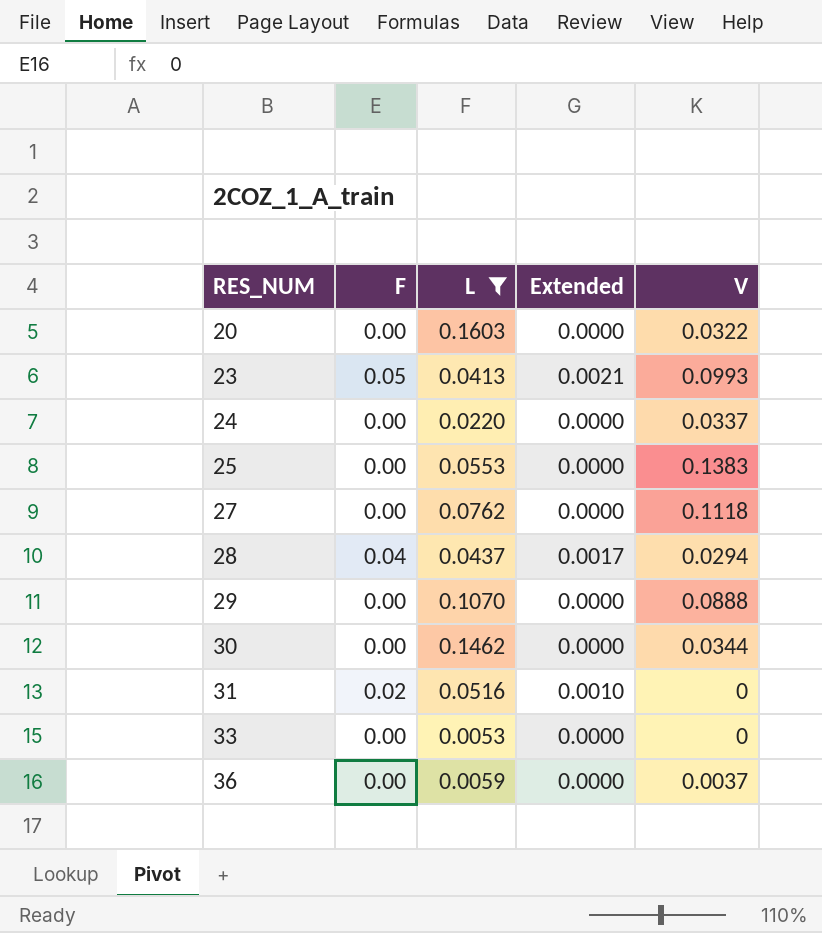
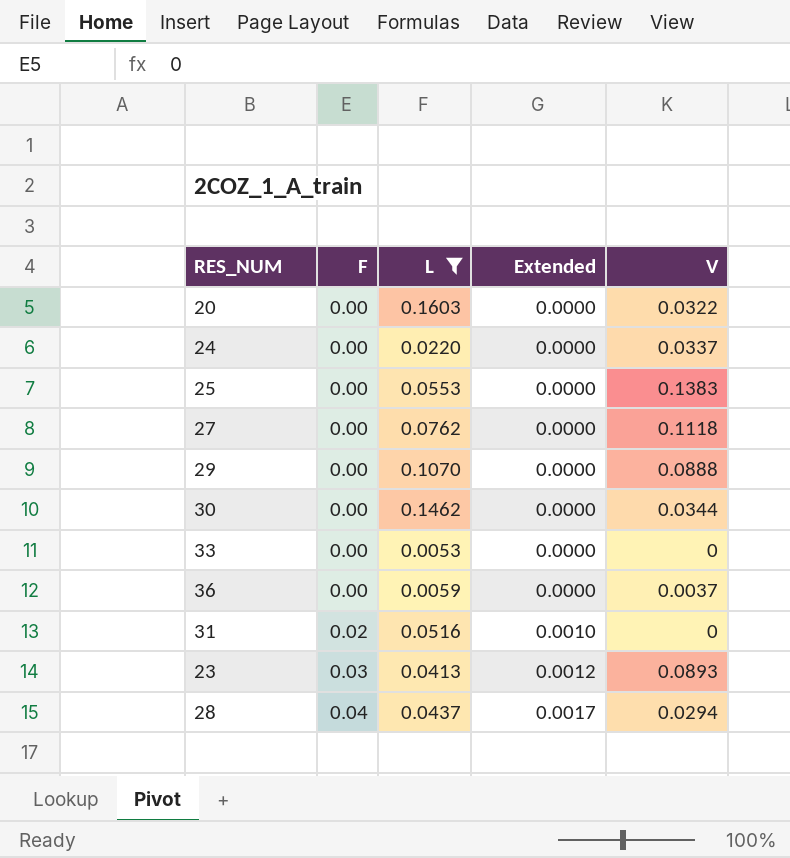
row order: RES_NUM ascending -> F ascending
23 | F: 0.05 -> 0.03
23 | Extended: 0.0021 -> 0.0012
23 | V: 0.0993 -> 0.0893

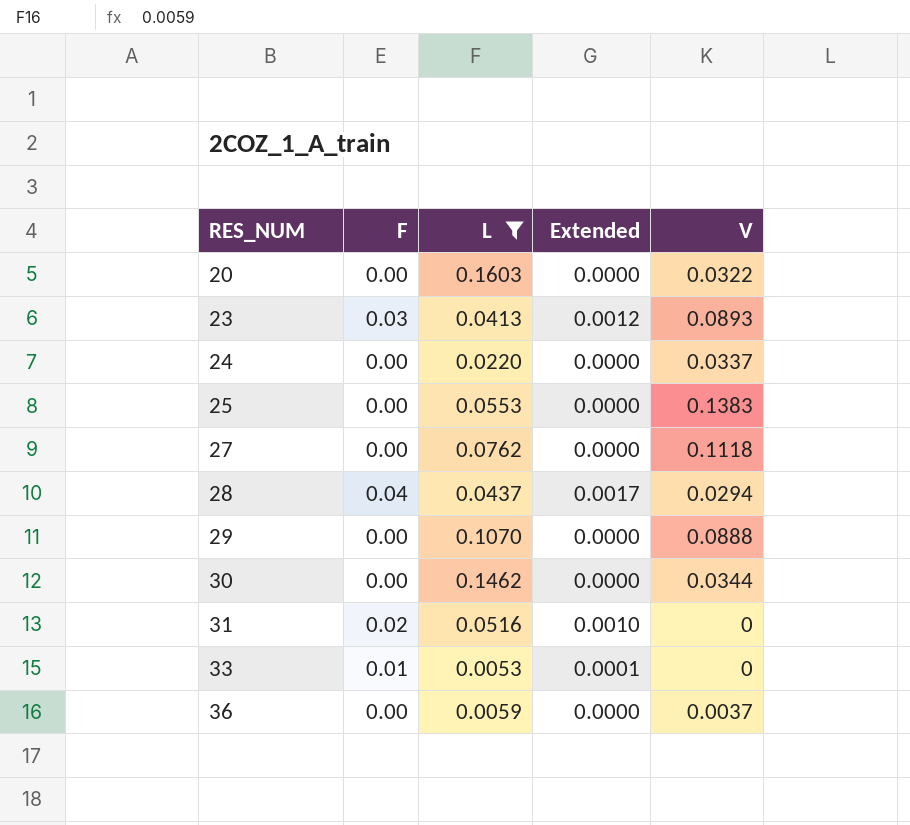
row order: F ascending -> RES_NUM ascending
33 | F: 0.00 -> 0.01
33 | Extended: 0.0000 -> 0.0001

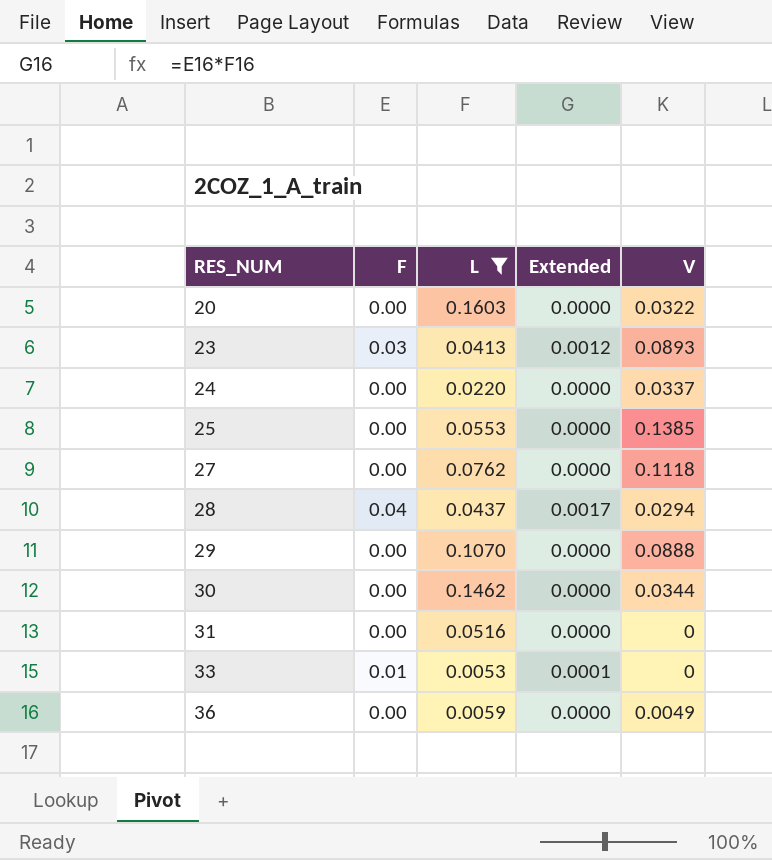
25 | V: 0.1383 -> 0.1385
31 | F: 0.02 -> 0.00
31 | Extended: 0.0010 -> 0.0000
36 | V: 0.0037 -> 0.0049

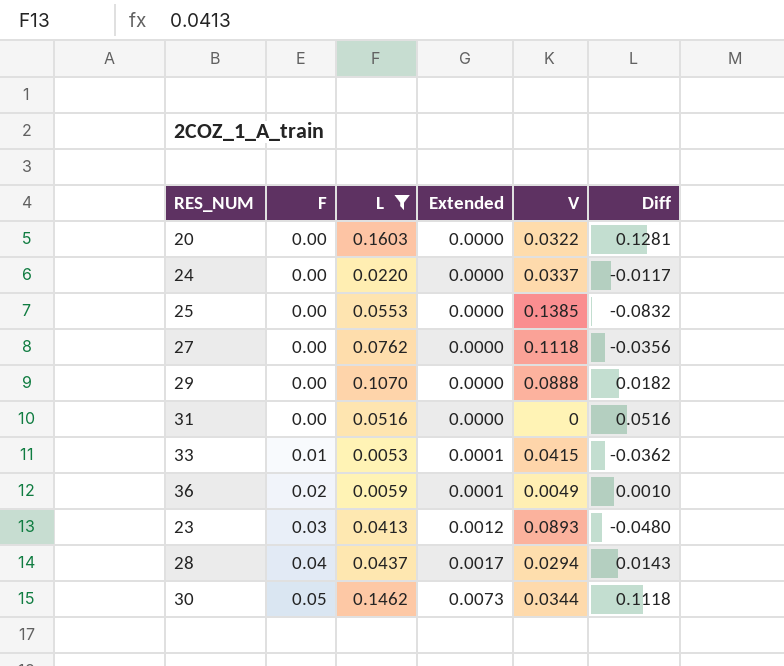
row order: RES_NUM ascending -> F ascending
column Diff | formula: none -> [L] - [V]
33 | V: 0 -> 0.0415
36 | F: 0.00 -> 0.02
36 | Extended: 0.0000 -> 0.0001
30 | F: 0.00 -> 0.05
30 | Extended: 0.0000 -> 0.0073

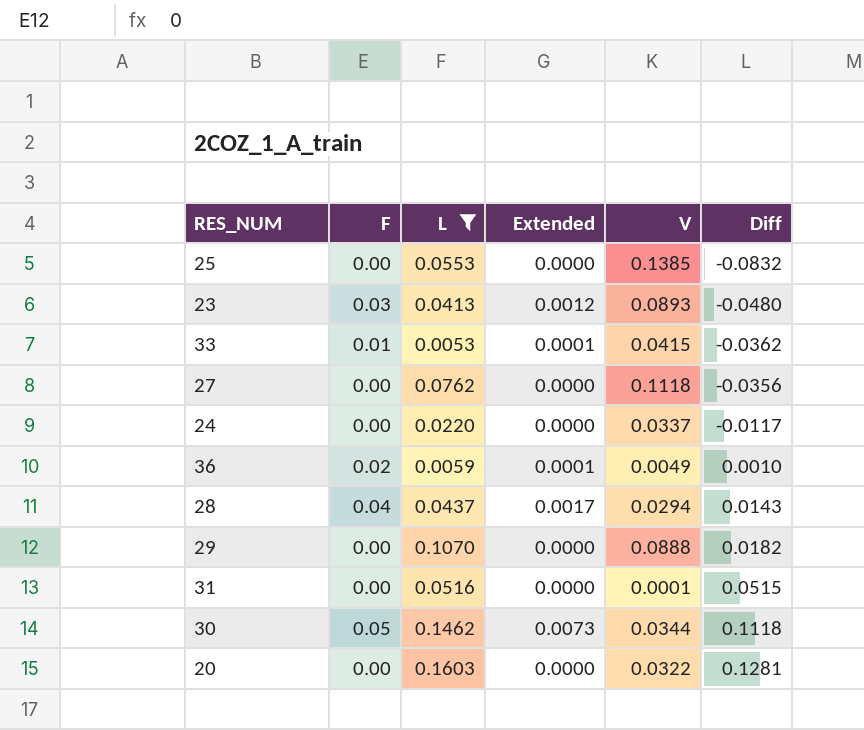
row order: F ascending -> Diff ascending
31 | V: 0 -> 0.0001
31 | Diff: 0.0516 -> 0.0515

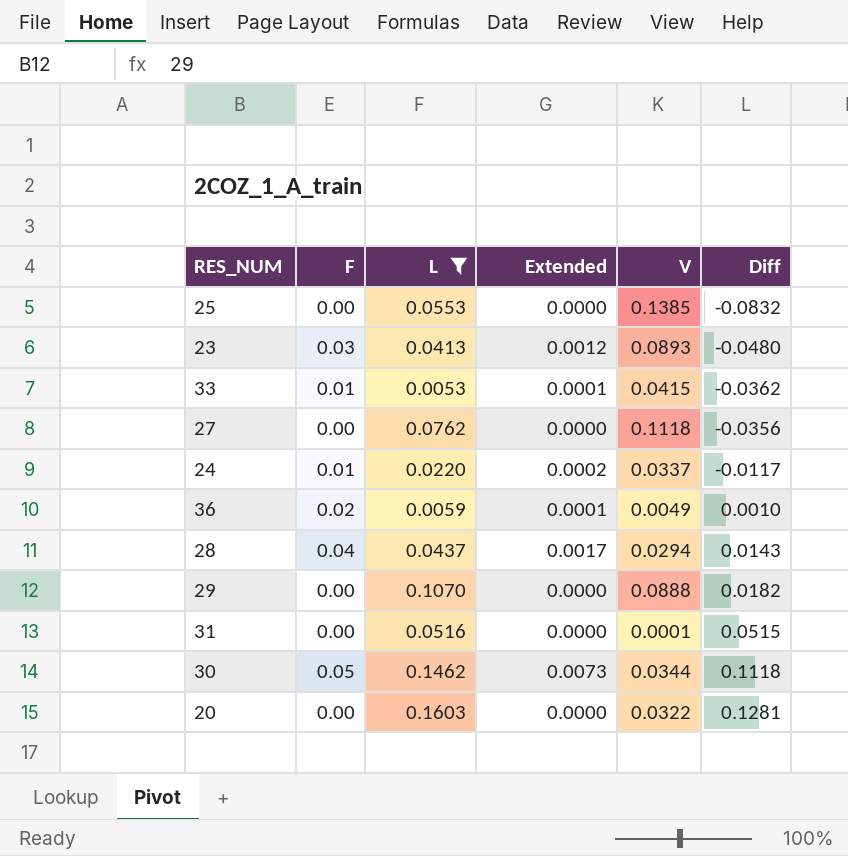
24 | F: 0.00 -> 0.01
24 | Extended: 0.0000 -> 0.0002

